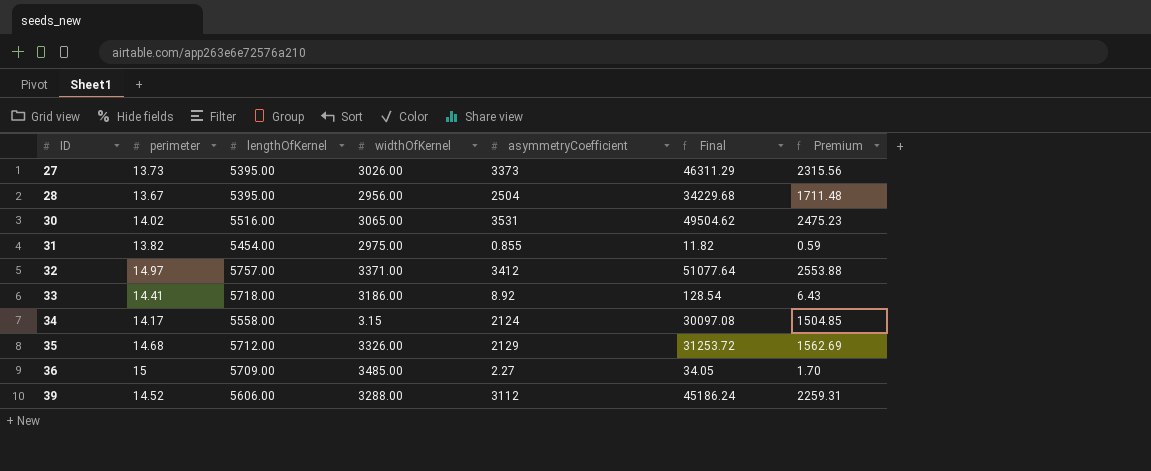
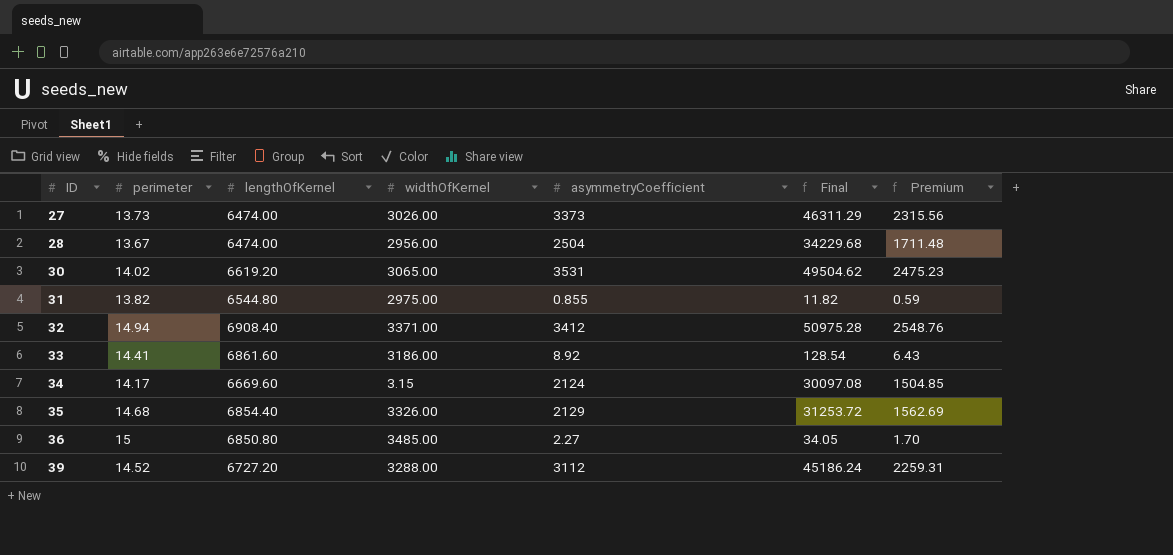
27 | lengthOfKernel: 5395.00 -> 6474.00
28 | lengthOfKernel: 5395.00 -> 6474.00
30 | lengthOfKernel: 5516.00 -> 6619.20
31 | lengthOfKernel: 5454.00 -> 6544.80
32 | perimeter: 14.97 -> 14.94
32 | lengthOfKernel: 5757.00 -> 6908.40
32 | Final: 51077.64 -> 50975.28
32 | Premium: 2553.88 -> 2548.76
33 | lengthOfKernel: 5718.00 -> 6861.60
34 | lengthOfKernel: 5558.00 -> 6669.60
35 | lengthOfKernel: 5712.00 -> 6854.40
36 | lengthOfKernel: 5709.00 -> 6850.80
39 | lengthOfKernel: 5606.00 -> 6727.20

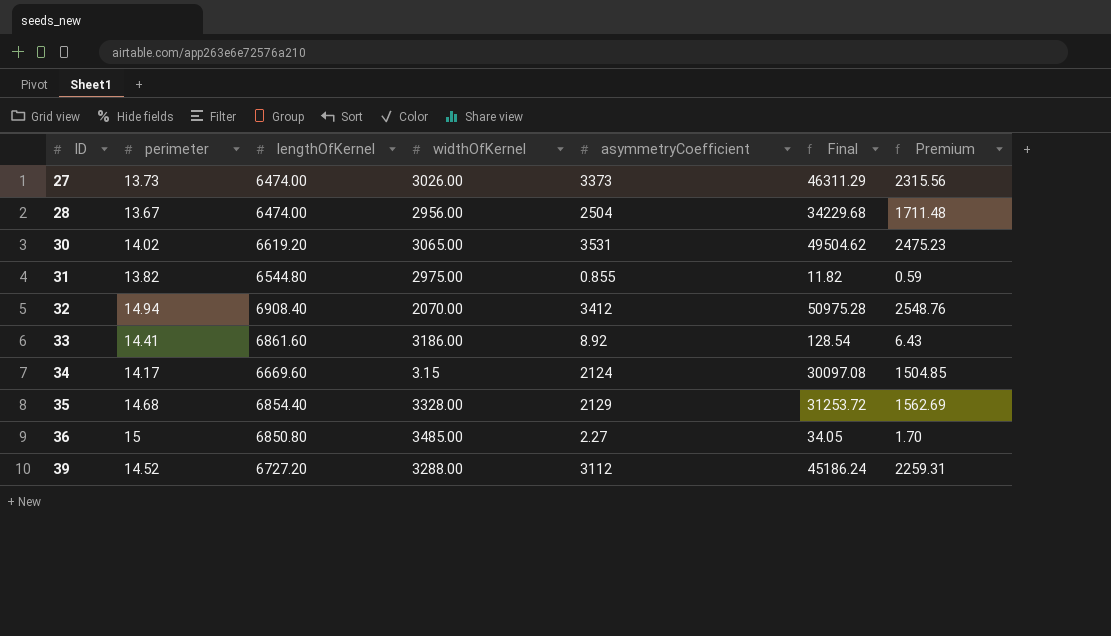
32 | widthOfKernel: 3371.00 -> 2070.00
35 | widthOfKernel: 3326.00 -> 3328.00

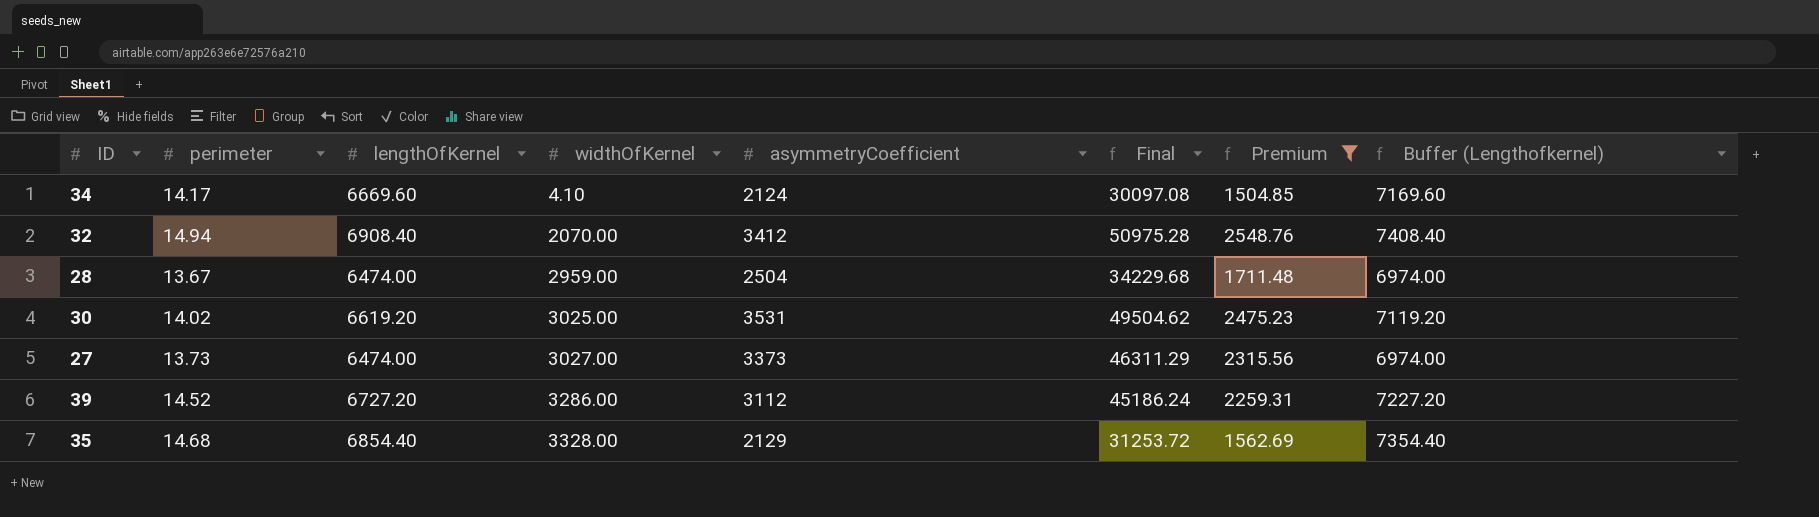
filter: none -> Premium >= 1504.85
row order: ID ascending -> widthOfKernel ascending
column Buffer (Lengthofkernel) | formula: none -> [lengthOfKernel] + 500
34 | widthOfKernel: 3.15 -> 4.10
28 | widthOfKernel: 2956.00 -> 2959.00
30 | widthOfKernel: 3065.00 -> 3025.00
27 | widthOfKernel: 3026.00 -> 3027.00
39 | widthOfKernel: 3288.00 -> 3286.00

